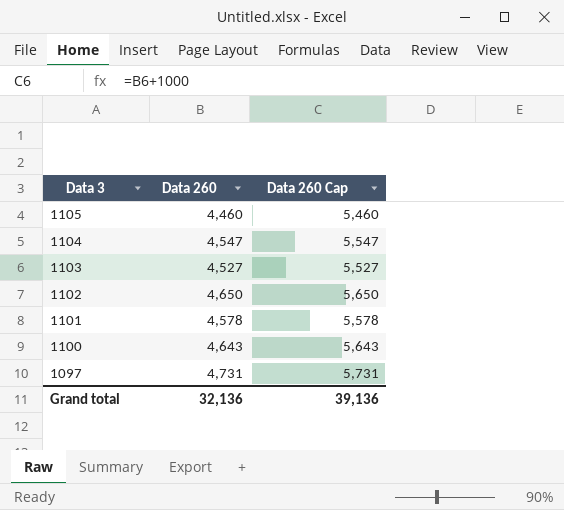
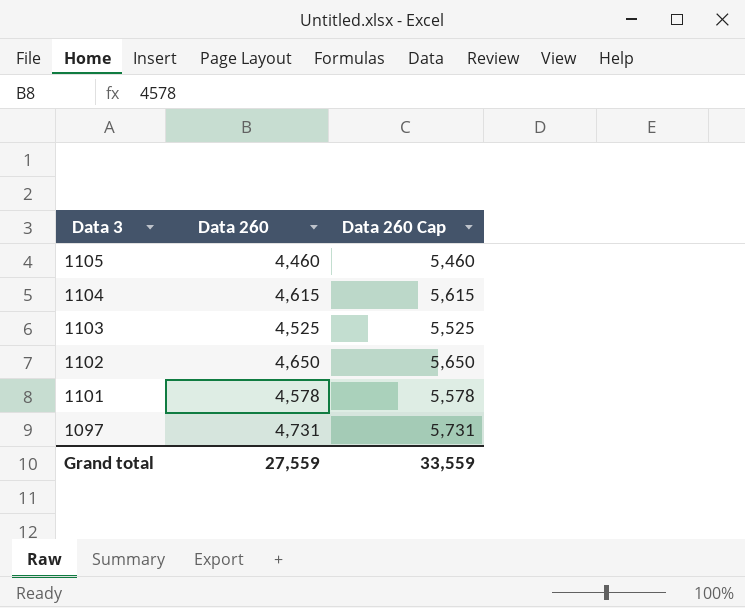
row 1100: 4,643 | 5,643 -> none
1104 | Data 260: 4,547 -> 4,615
1104 | Data 260 Cap: 5,547 -> 5,615
1103 | Data 260: 4,527 -> 4,525
1103 | Data 260 Cap: 5,527 -> 5,525
Grand total | Data 260: 32,136 -> 27,559
Grand total | Data 260 Cap: 39,136 -> 33,559

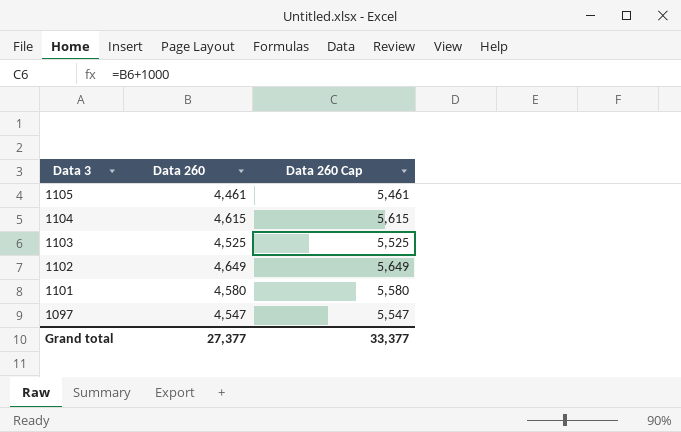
1105 | Data 260: 4,460 -> 4,461
1105 | Data 260 Cap: 5,460 -> 5,461
1102 | Data 260: 4,650 -> 4,649
1102 | Data 260 Cap: 5,650 -> 5,649
1101 | Data 260: 4,578 -> 4,580
1101 | Data 260 Cap: 5,578 -> 5,580
1097 | Data 260: 4,731 -> 4,547
1097 | Data 260 Cap: 5,731 -> 5,547
Grand total | Data 260: 27,559 -> 27,377
Grand total | Data 260 Cap: 33,559 -> 33,377

